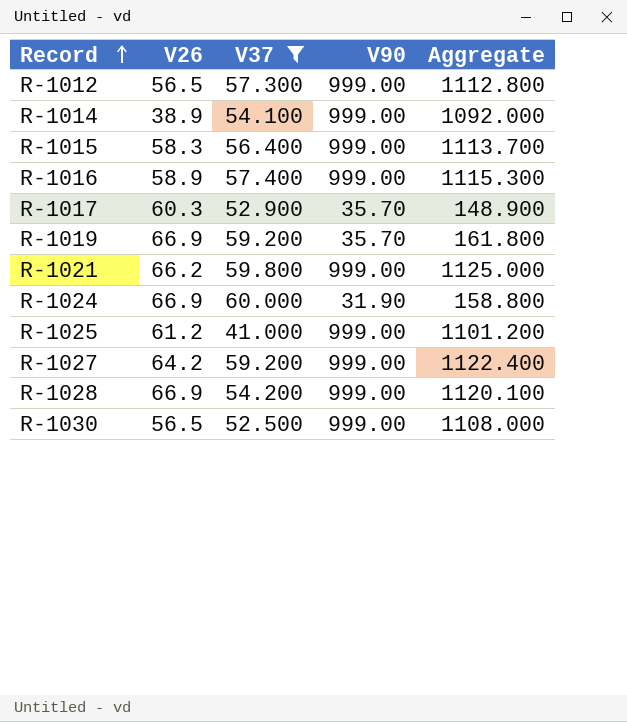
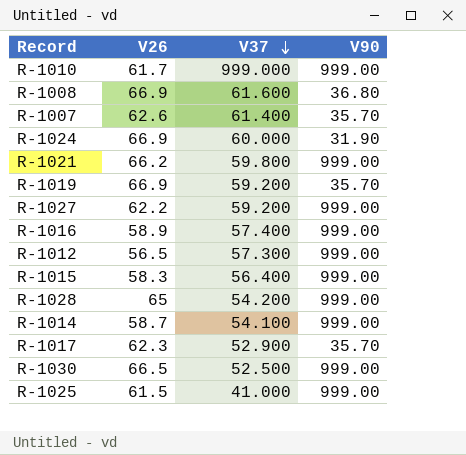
filter: V37 <= 60.000 -> none
row order: Record ascending -> V37 descending
column Aggregate | formula: [V26] + [V37] + [V90] -> none
R-1027 | V26: 64.2 -> 62.2
R-1028 | V26: 66.9 -> 65
R-1014 | V26: 38.9 -> 58.7
R-1017 | V26: 60.3 -> 62.3
R-1030 | V26: 56.5 -> 66.5
R-1025 | V26: 61.2 -> 61.5

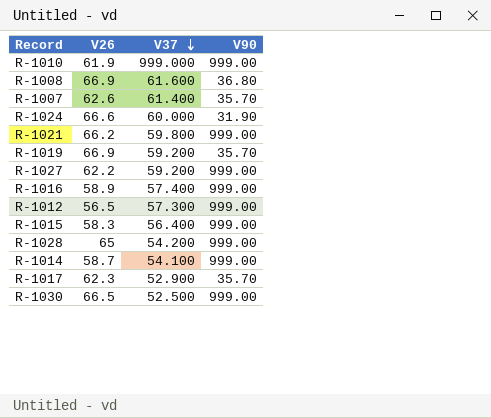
row R-1025: 61.5 | 41.000 | 999.00 -> none
R-1010 | V26: 61.7 -> 61.9
R-1024 | V26: 66.9 -> 66.6

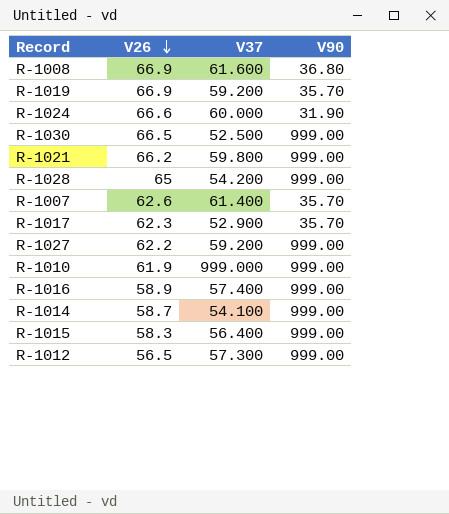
row order: V37 descending -> V26 descending

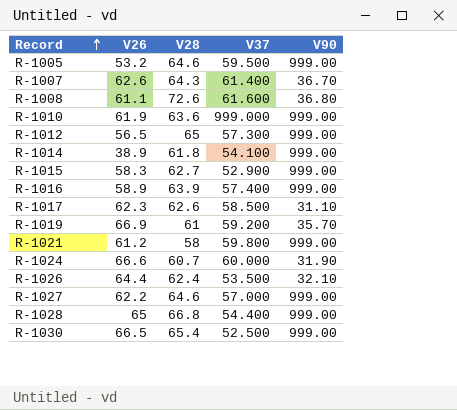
row order: V26 descending -> Record ascending
column V28 | position: none -> 3
row R-1005: none -> 53.2 | 64.6 | 59.500 | 999.00
R-1007 | V90: 35.70 -> 36.70
R-1008 | V26: 66.9 -> 61.1
R-1014 | V26: 58.7 -> 38.9
R-1015 | V37: 56.400 -> 52.900
R-1017 | V37: 52.900 -> 58.500
R-1017 | V90: 35.70 -> 31.10
R-1021 | V26: 66.2 -> 61.2
row R-1026: none -> 64.4 | 62.4 | 53.500 | 32.10
R-1027 | V37: 59.200 -> 57.000
R-1028 | V37: 54.200 -> 54.400

